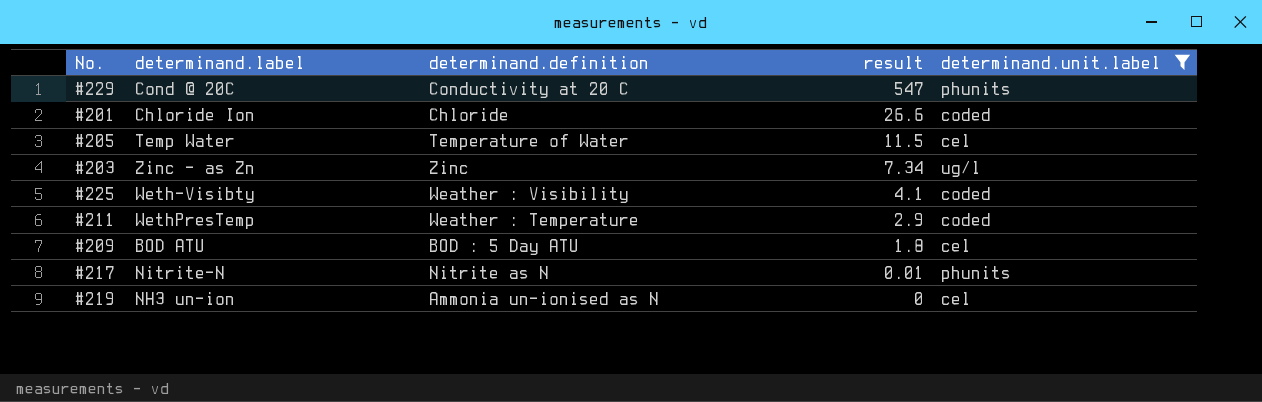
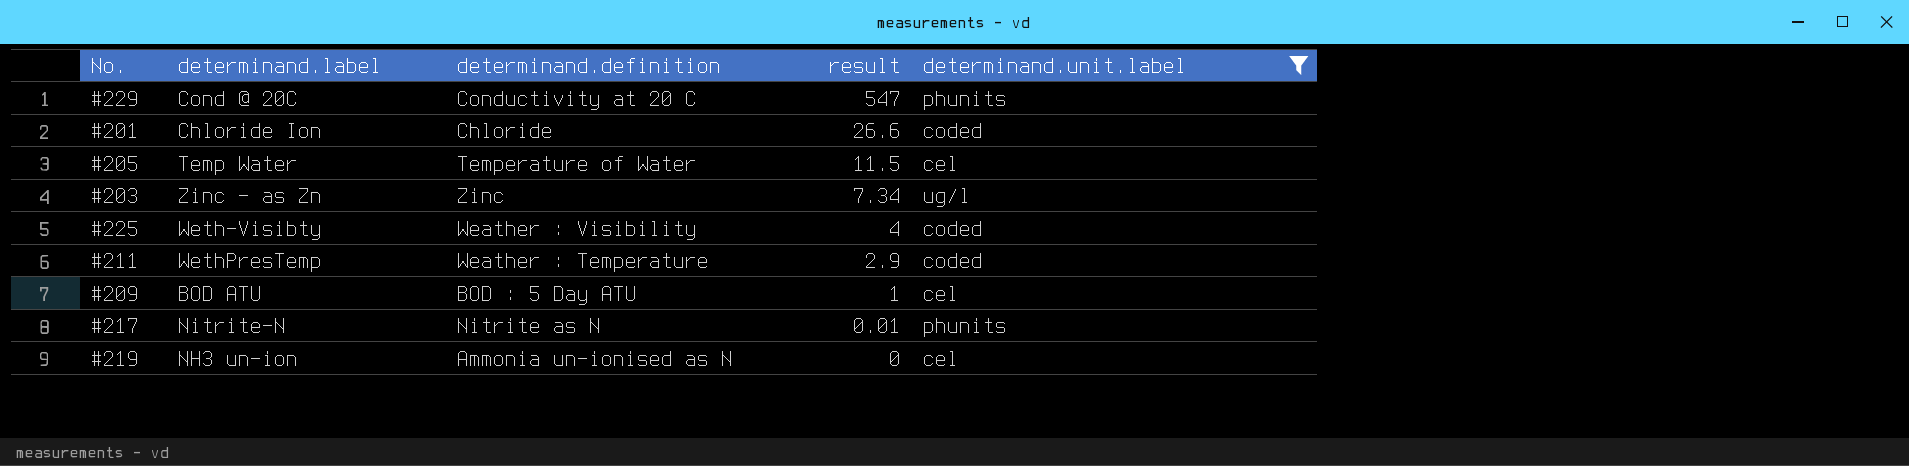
#225 | result: 4.1 -> 4
#209 | result: 1.8 -> 1

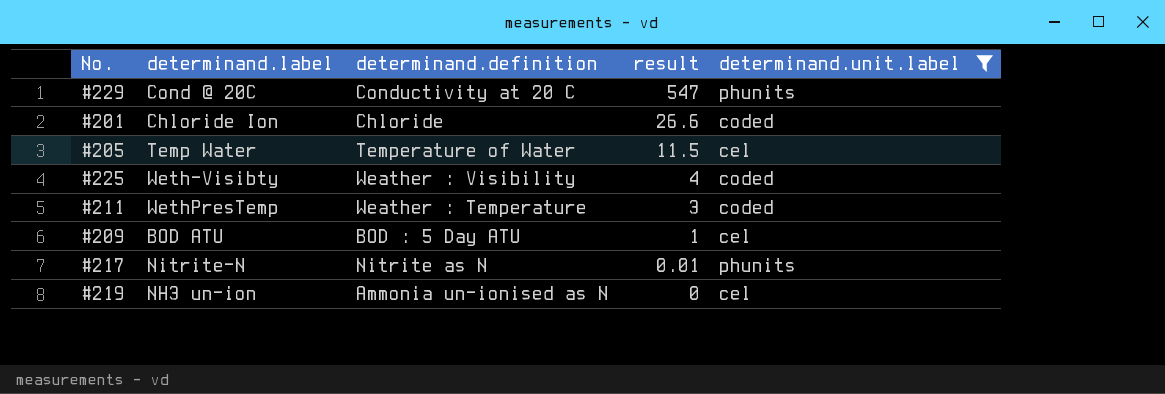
row #203: Zinc - as Zn | Zinc | 7.34 | ug/l -> none
#211 | result: 2.9 -> 3

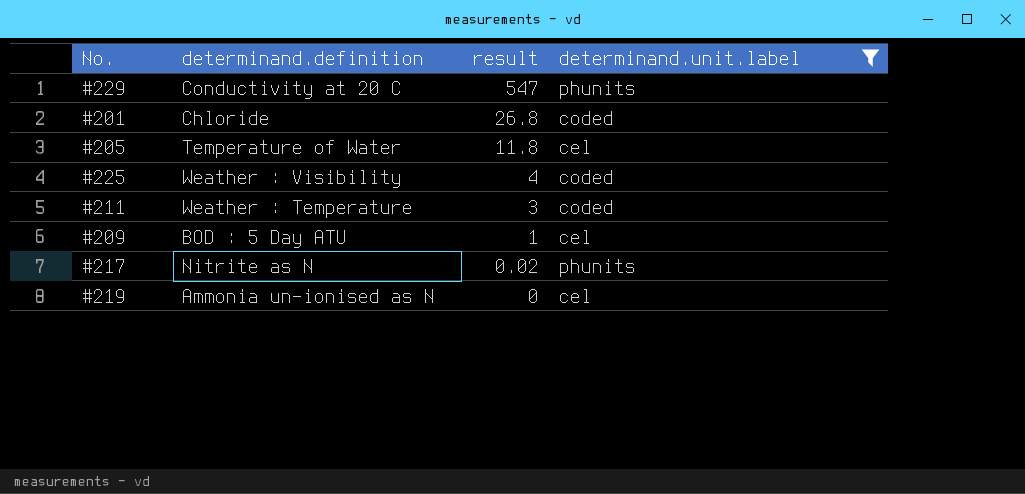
column determinand.label | position: 2 -> none
#201 | result: 26.6 -> 26.8
#205 | result: 11.5 -> 11.8
#217 | result: 0.01 -> 0.02

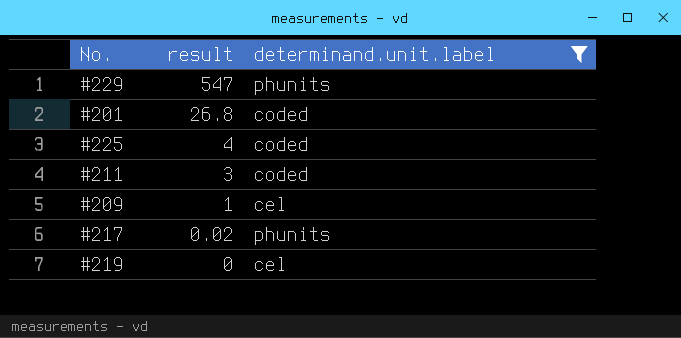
column determinand.definition | position: 2 -> none
row #205: Temperature of Water | 11.8 | cel -> none

